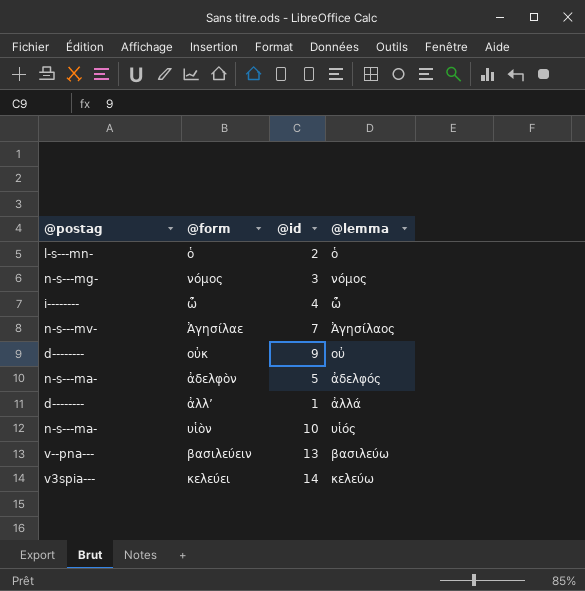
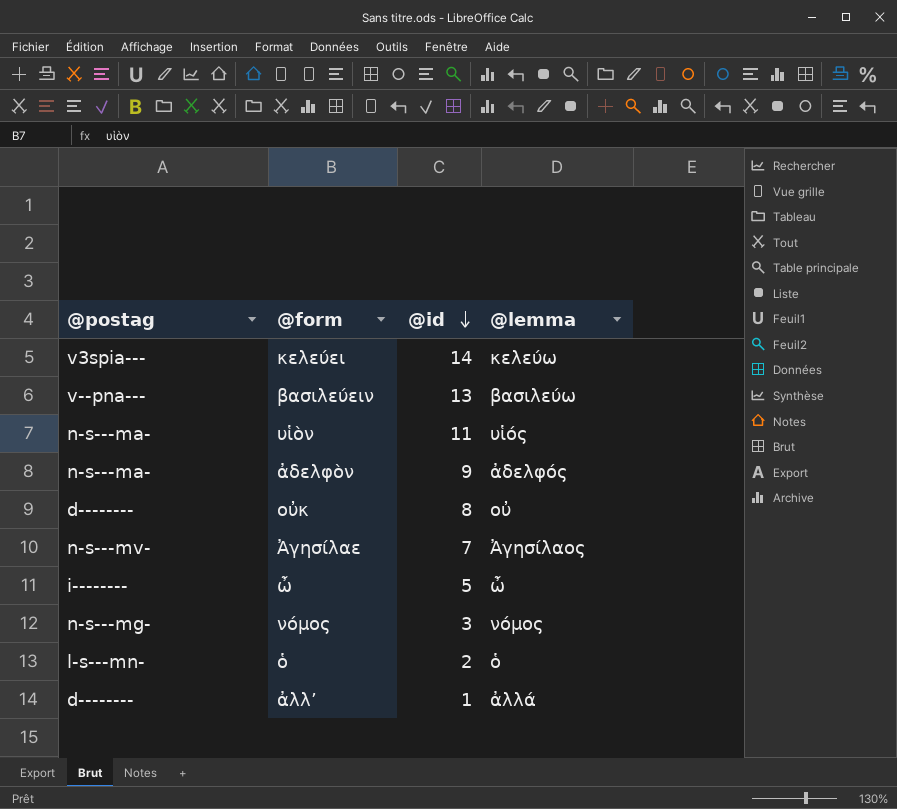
row order: none -> @id descending
υἱὸν | @id: 10 -> 11
ἀδελφὸν | @id: 5 -> 9
οὐκ | @id: 9 -> 8
ὦ | @id: 4 -> 5

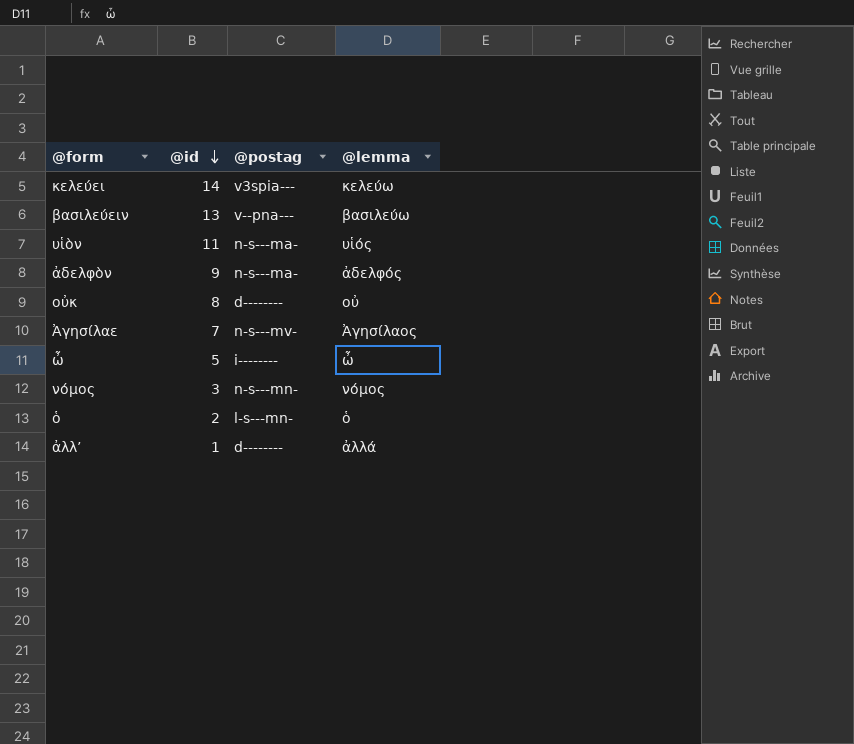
column @postag | position: 1 -> 3
νόμος | @postag: n-s---mg- -> n-s---mn-

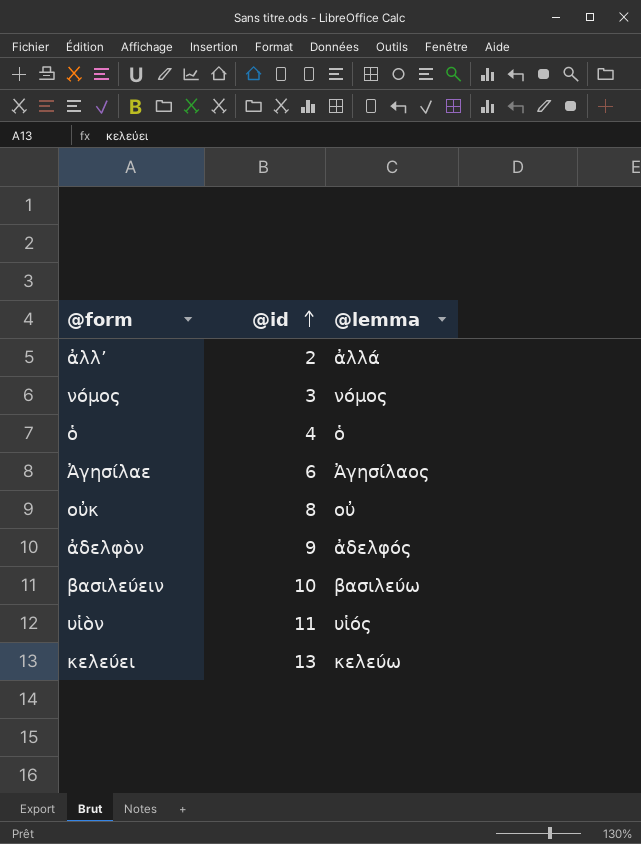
row order: @id descending -> @id ascending
column @postag | position: 3 -> none
row ὦ: 5 | i-------- | ὦ -> none
ἀλλʼ | @id: 1 -> 2
ὁ | @id: 2 -> 4
Ἀγησίλαε | @id: 7 -> 6
βασιλεύειν | @id: 13 -> 10
κελεύει | @id: 14 -> 13

